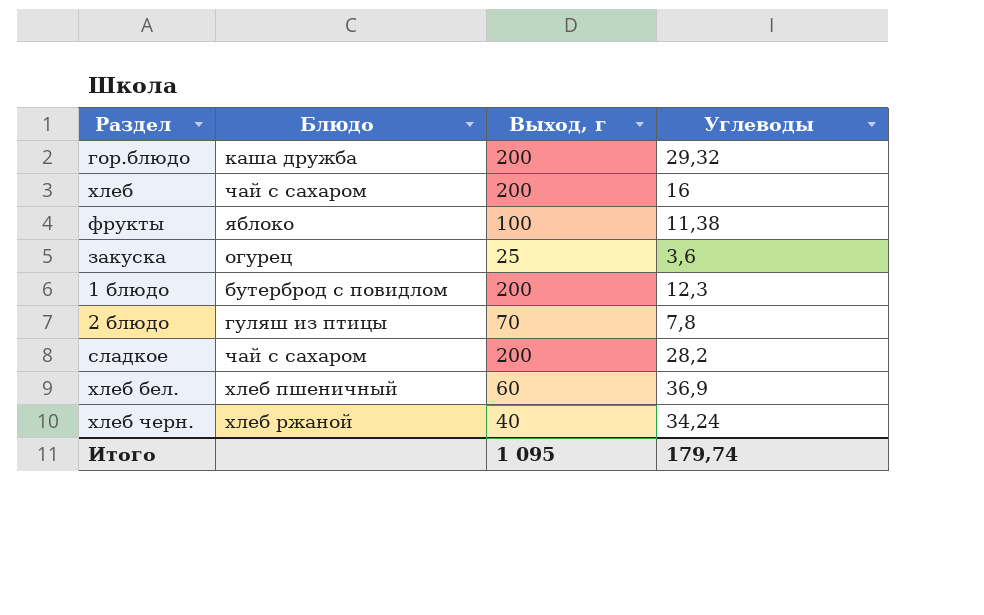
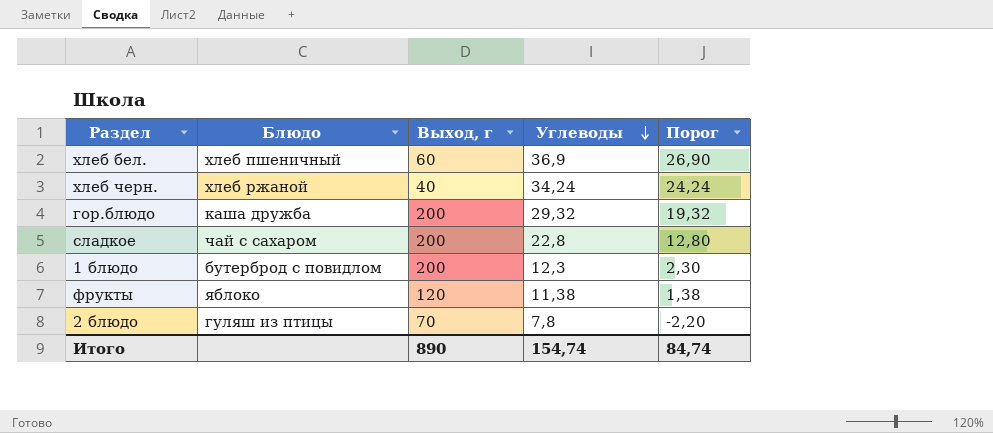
row order: none -> Углеводы descending
column Порог | formula: none -> [Углеводы] - 10
row хлеб: чай с сахаром | 200 | 16 -> none
row закуска: огурец | 25 | 3,6 -> none
сладкое | Углеводы: 28,2 -> 22,8
фрукты | Выход, г: 100 -> 120
Итого | Выход, г: 1 095 -> 890
Итого | Углеводы: 179,74 -> 154,74

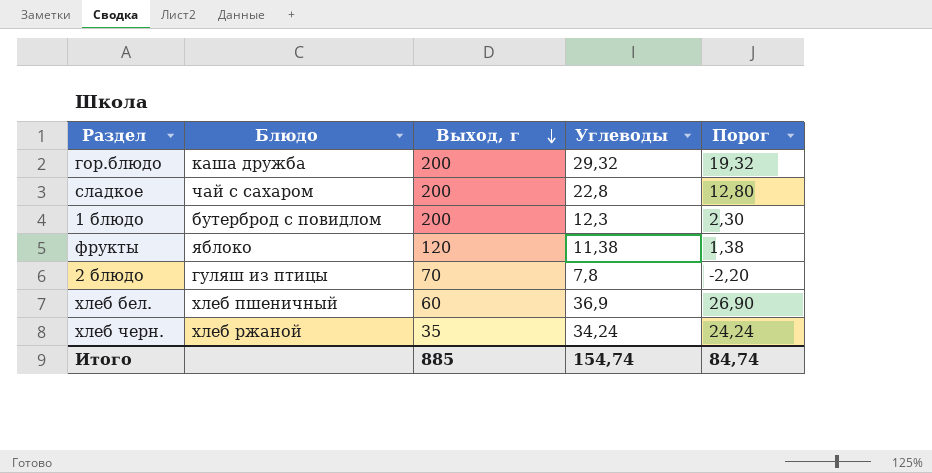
row order: Углеводы descending -> Выход, г descending
хлеб черн. | Выход, г: 40 -> 35
Итого | Выход, г: 890 -> 885

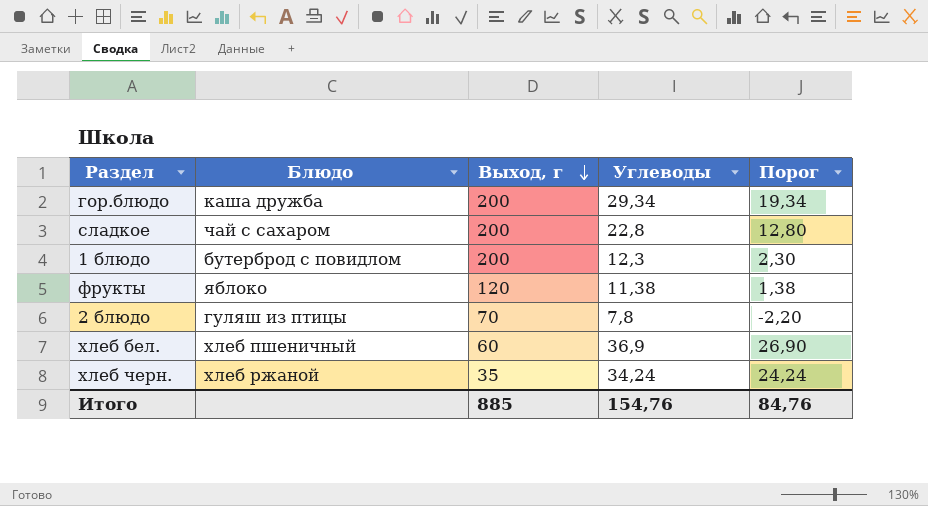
гор.блюдо | Углеводы: 29,32 -> 29,34
гор.блюдо | Порог: 19,32 -> 19,34
Итого | Углеводы: 154,74 -> 154,76
Итого | Порог: 84,74 -> 84,76

